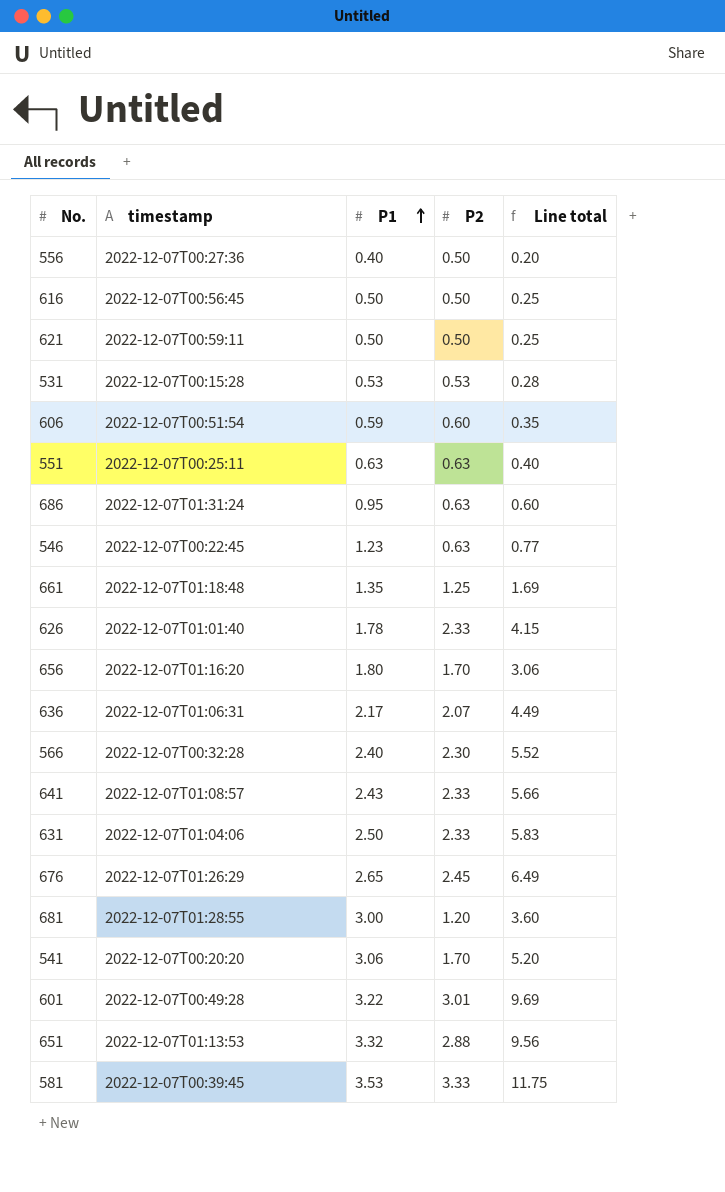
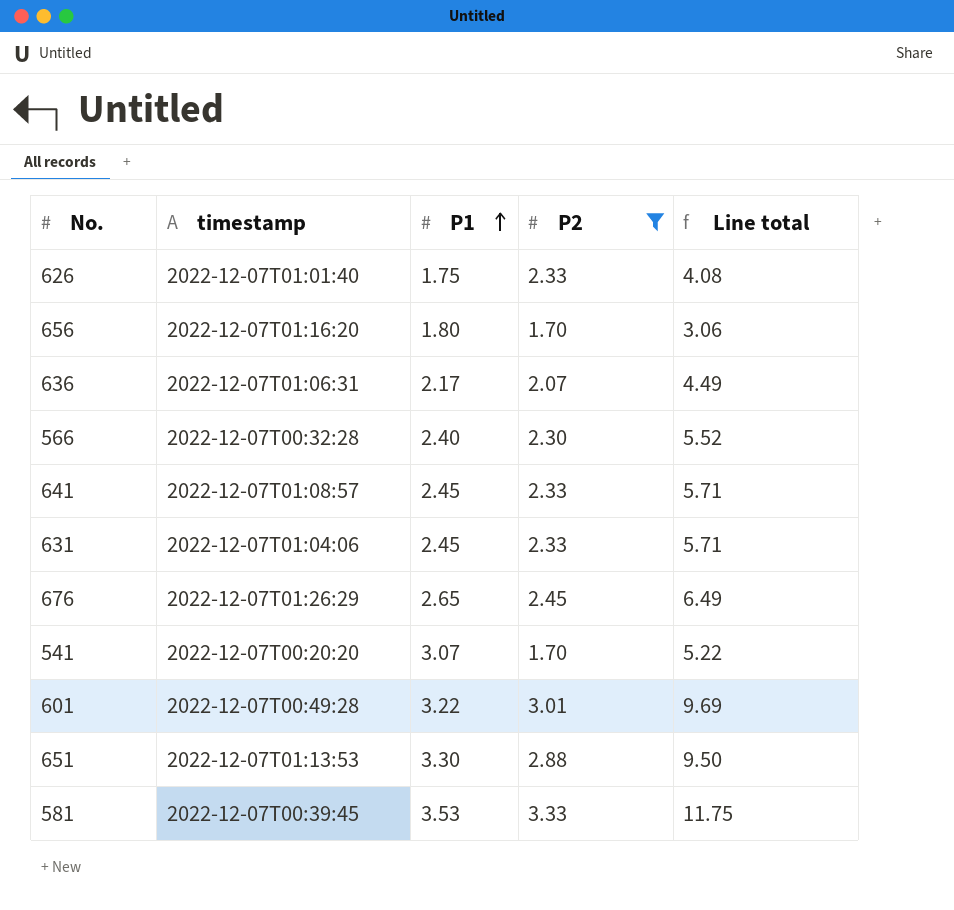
filter: none -> P2 >= 1.70
626 | P1: 1.78 -> 1.75
626 | Line total: 4.15 -> 4.08
641 | P1: 2.43 -> 2.45
641 | Line total: 5.66 -> 5.71
631 | P1: 2.50 -> 2.45
631 | Line total: 5.83 -> 5.71
541 | P1: 3.06 -> 3.07
541 | Line total: 5.20 -> 5.22
651 | P1: 3.32 -> 3.30
651 | Line total: 9.56 -> 9.50

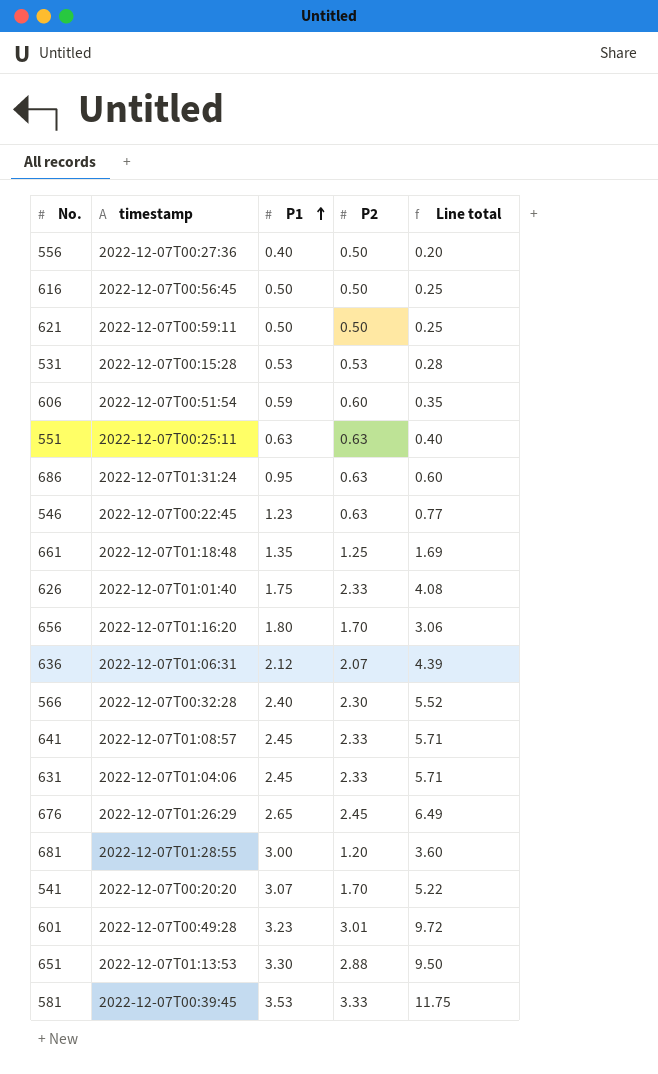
filter: P2 >= 1.70 -> none
636 | P1: 2.17 -> 2.12
636 | Line total: 4.49 -> 4.39
601 | P1: 3.22 -> 3.23
601 | Line total: 9.69 -> 9.72

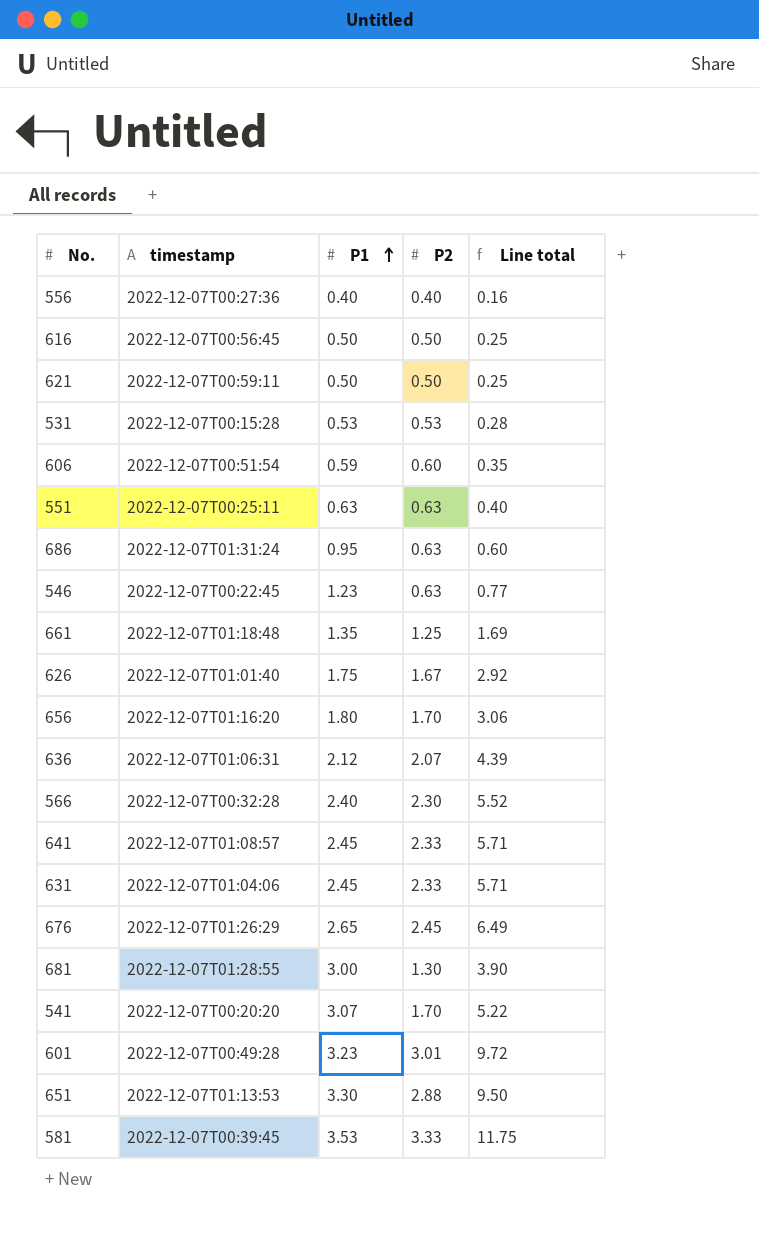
556 | P2: 0.50 -> 0.40
556 | Line total: 0.20 -> 0.16
626 | P2: 2.33 -> 1.67
626 | Line total: 4.08 -> 2.92
681 | P2: 1.20 -> 1.30
681 | Line total: 3.60 -> 3.90

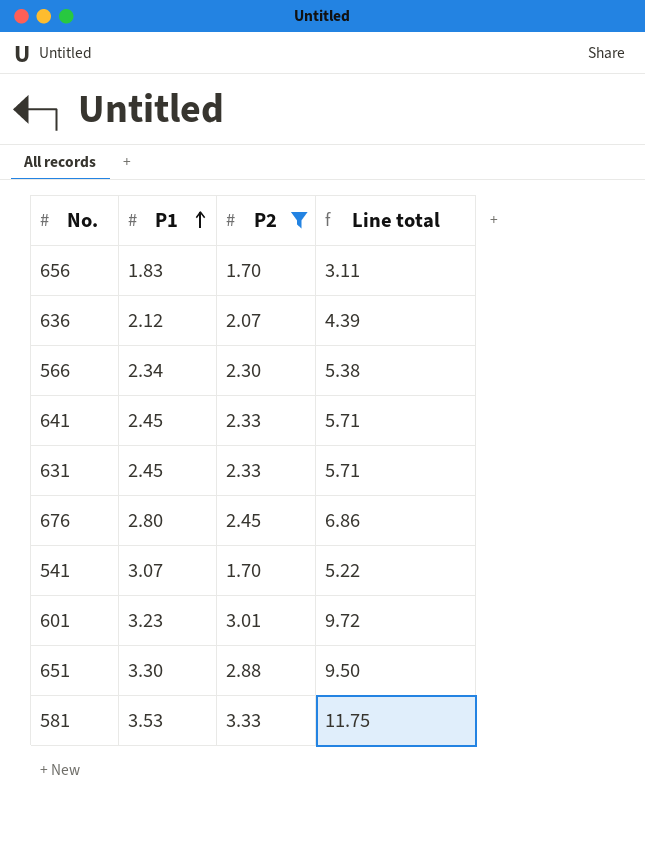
filter: none -> P2 >= 1.70
column timestamp | position: 2 -> none
656 | P1: 1.80 -> 1.83
656 | Line total: 3.06 -> 3.11
566 | P1: 2.40 -> 2.34
566 | Line total: 5.52 -> 5.38
676 | P1: 2.65 -> 2.80
676 | Line total: 6.49 -> 6.86

